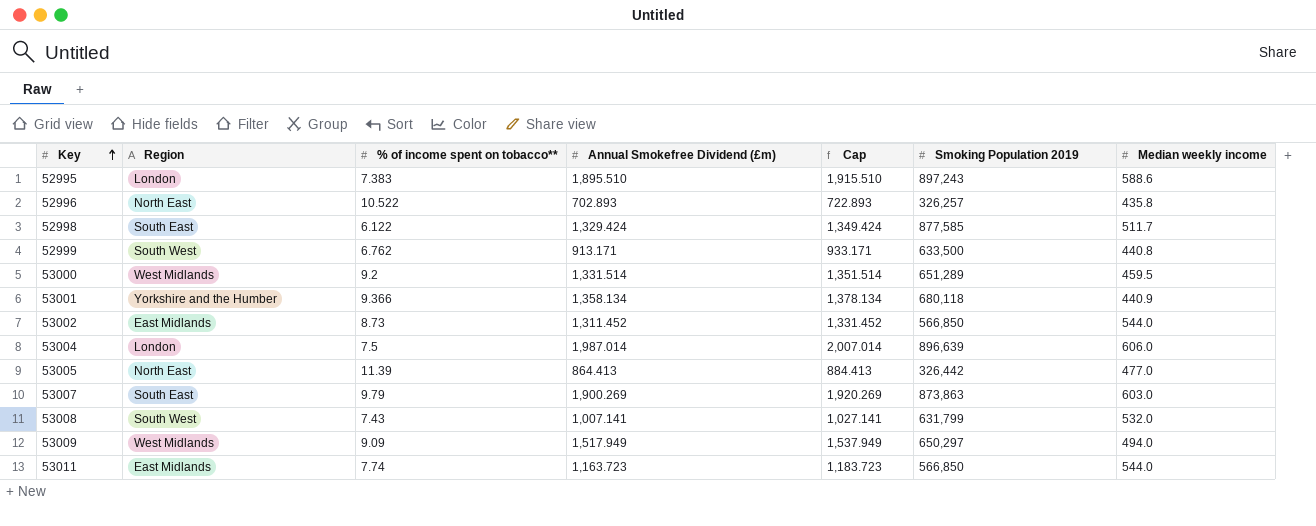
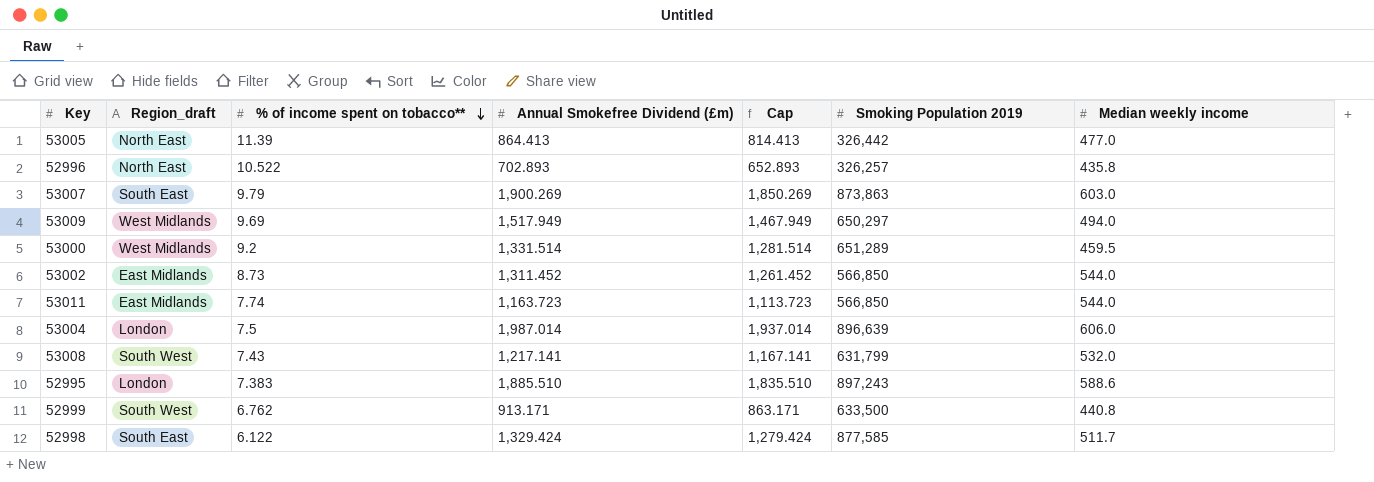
row order: Key ascending -> % of income spent on tobacco** descending
column name: Region -> Region_draft
column Cap | formula: [Annual Smokefree Dividend (£m)] + 20 -> [Annual Smokefree Dividend (£m)] - 50
row 53001: Yorkshire and the Humber | 9.366 | 1,358.134 | 1,378.134 | 680,118 | 440.9 -> none
53009 | % of income spent on tobacco**: 9.09 -> 9.69
53008 | Annual Smokefree Dividend (£m): 1,007.141 -> 1,217.141
52995 | Annual Smokefree Dividend (£m): 1,895.510 -> 1,885.510

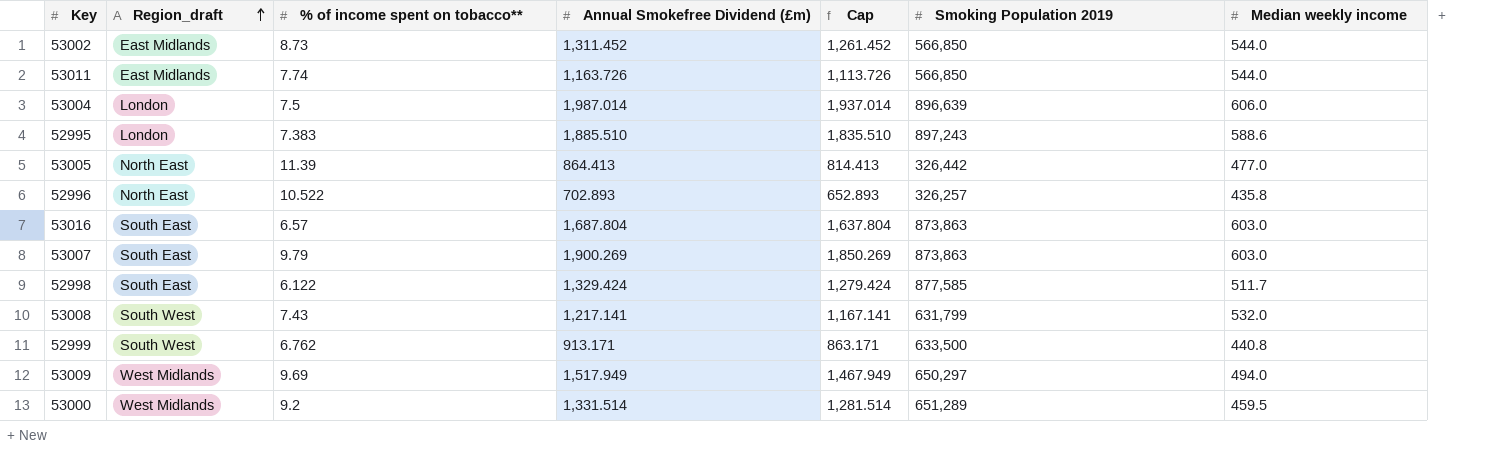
row order: % of income spent on tobacco** descending -> Region_draft ascending
53011 | Annual Smokefree Dividend (£m): 1,163.723 -> 1,163.726
53011 | Cap: 1,113.723 -> 1,113.726
row 53016: none -> South East | 6.57 | 1,687.804 | 1,637.804 | 873,863 | 603.0

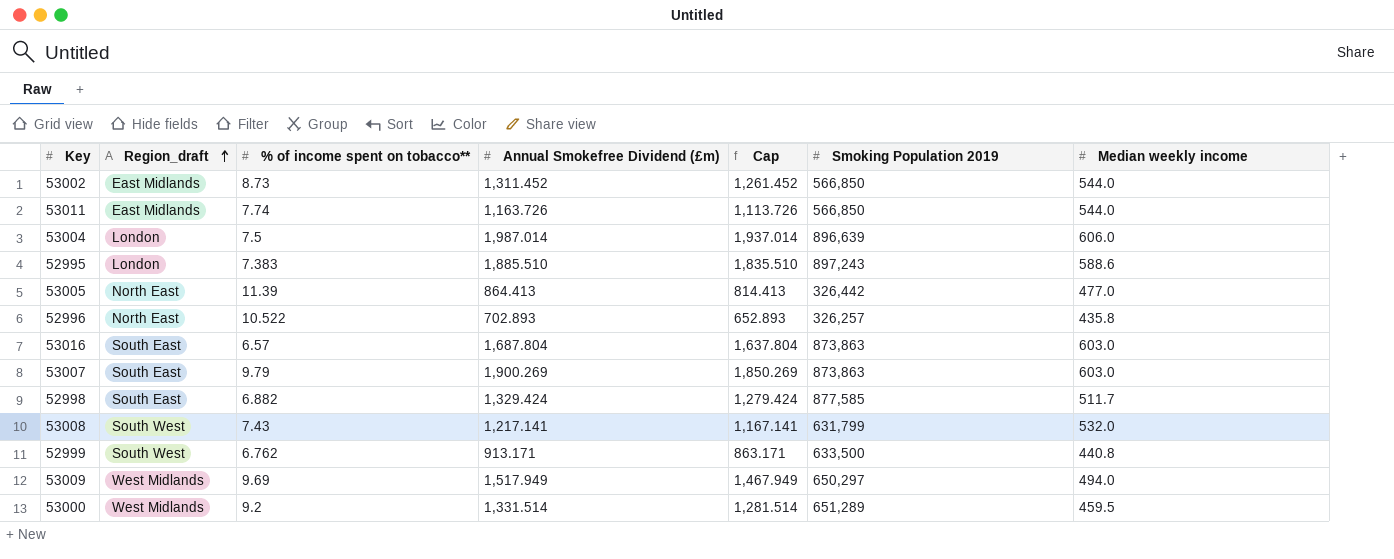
52998 | % of income spent on tobacco**: 6.122 -> 6.882

